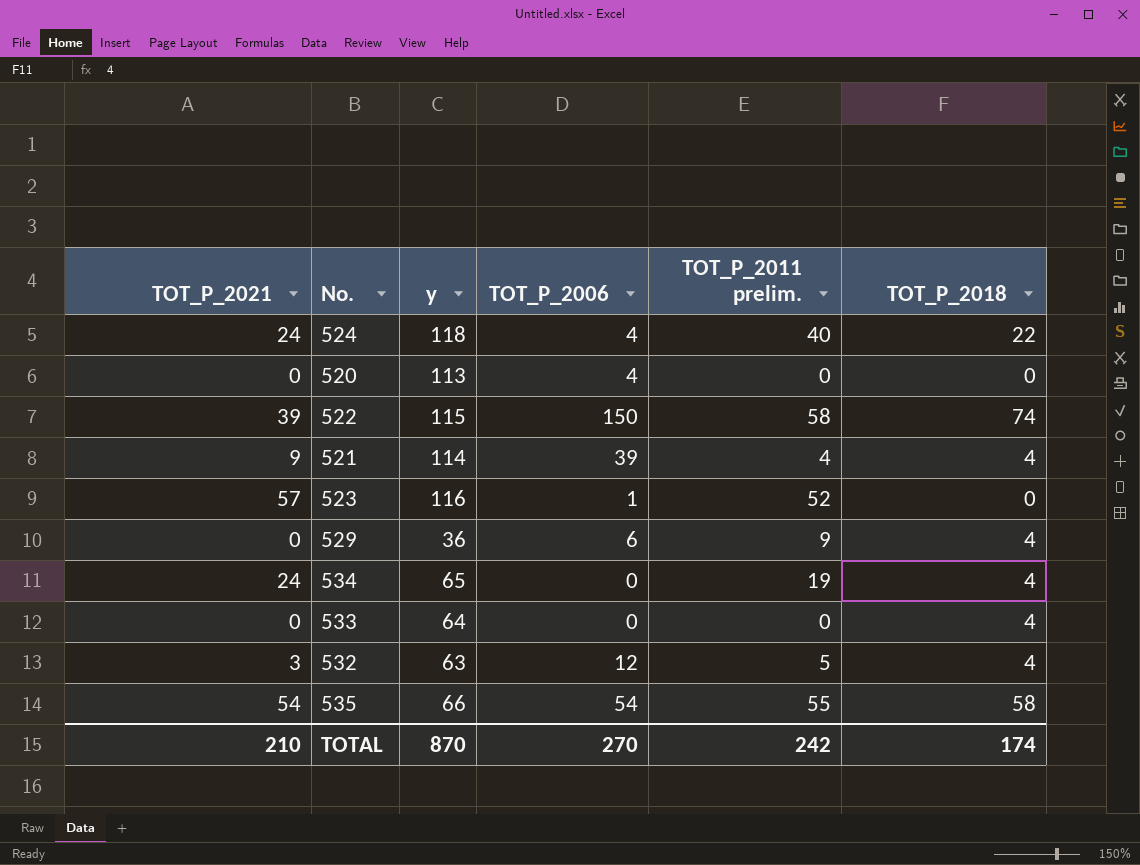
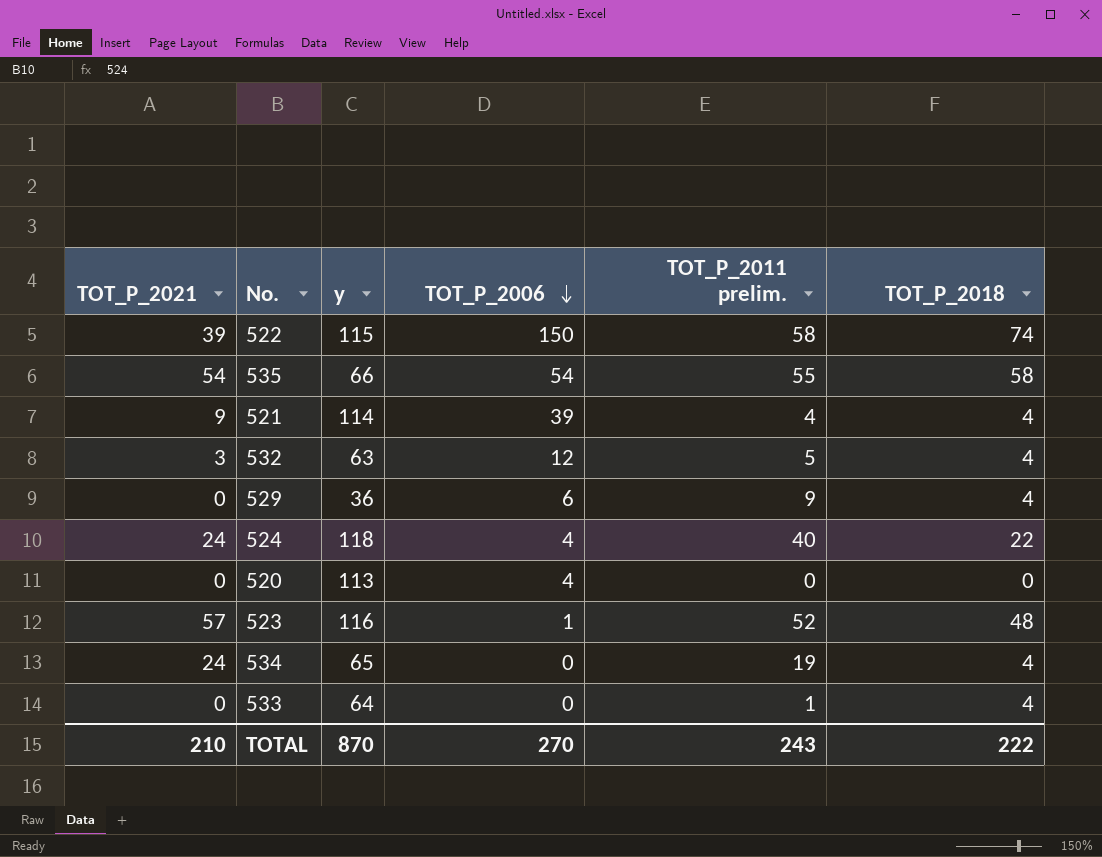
row order: none -> TOT_P_2006 descending
523 | TOT_P_2018: 0 -> 48
533 | TOT_P_2011 prelim.: 0 -> 1
TOTAL | TOT_P_2011 prelim.: 242 -> 243
TOTAL | TOT_P_2018: 174 -> 222

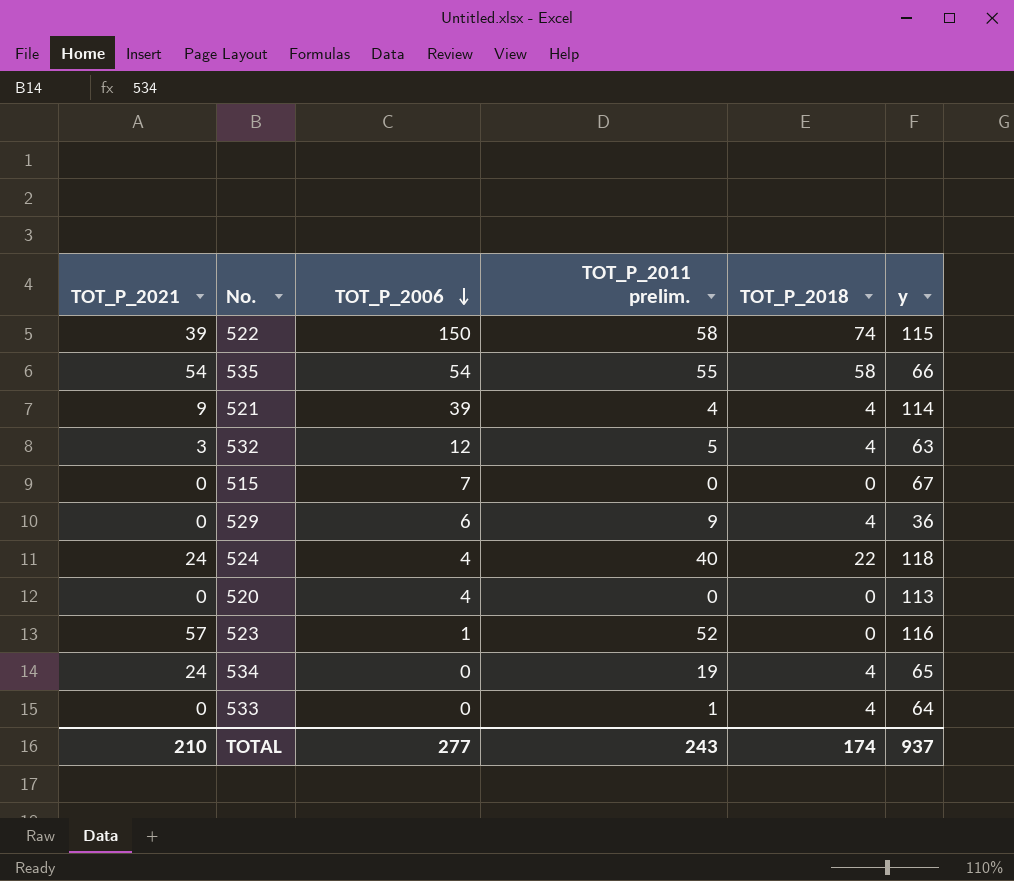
column y | position: 3 -> 6
row 515: none -> 0 | 7 | 0 | 0 | 67
523 | TOT_P_2018: 48 -> 0
TOTAL | TOT_P_2006: 270 -> 277
TOTAL | TOT_P_2018: 222 -> 174
TOTAL | y: 870 -> 937

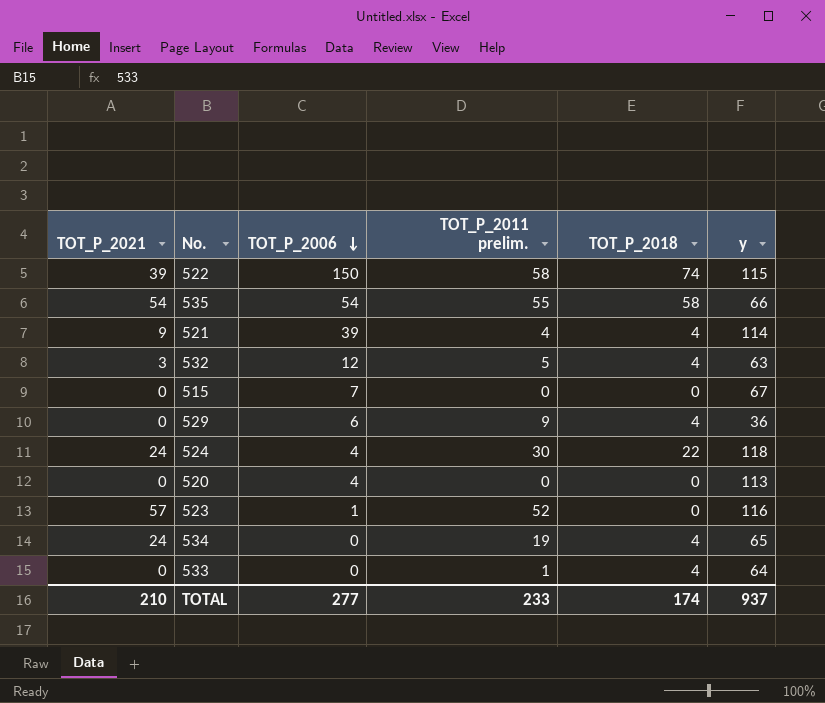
524 | TOT_P_2011 prelim.: 40 -> 30
TOTAL | TOT_P_2011 prelim.: 243 -> 233

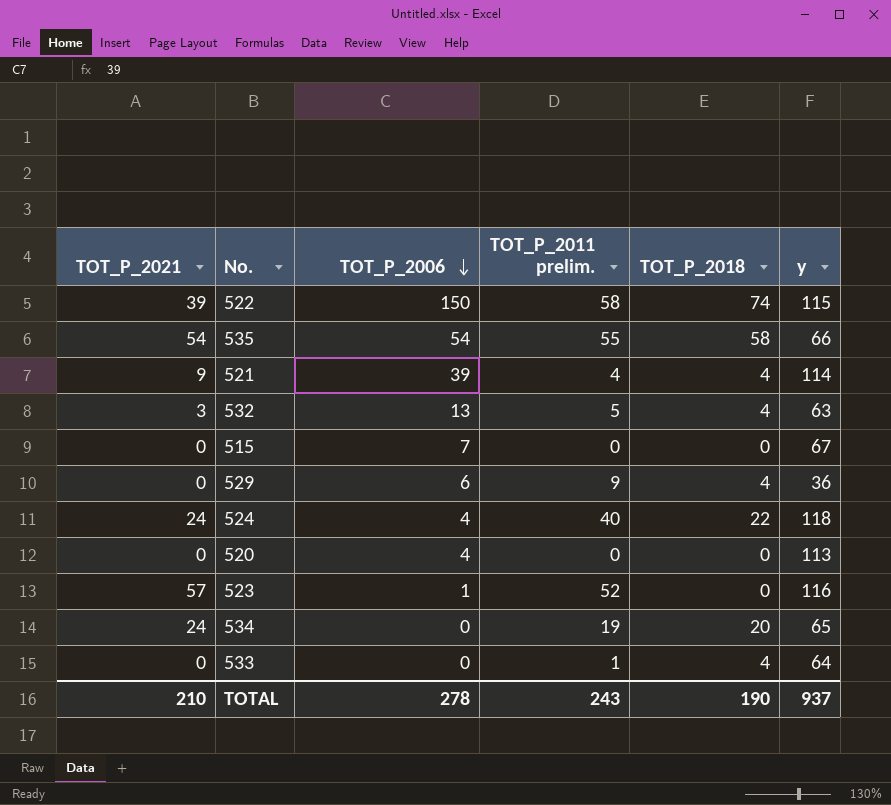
532 | TOT_P_2006: 12 -> 13
524 | TOT_P_2011 prelim.: 30 -> 40
534 | TOT_P_2018: 4 -> 20
TOTAL | TOT_P_2006: 277 -> 278
TOTAL | TOT_P_2011 prelim.: 233 -> 243
TOTAL | TOT_P_2018: 174 -> 190

